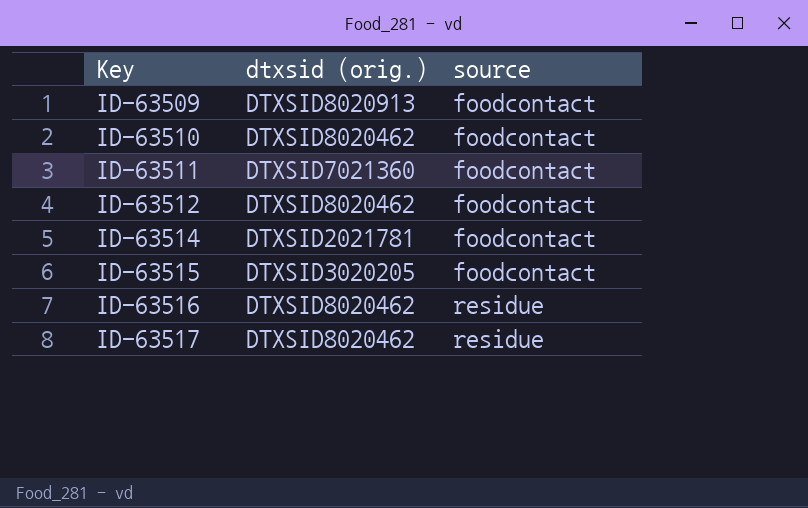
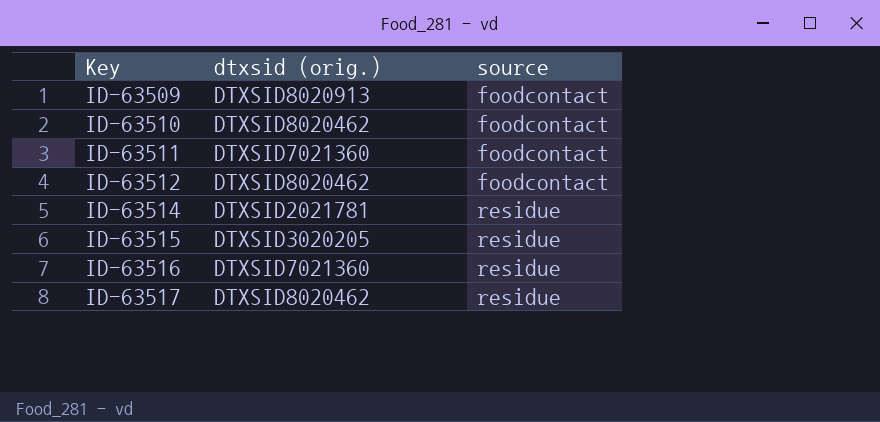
ID-63514 | source: foodcontact -> residue
ID-63515 | source: foodcontact -> residue
ID-63516 | dtxsid (orig.): DTXSID8020462 -> DTXSID7021360

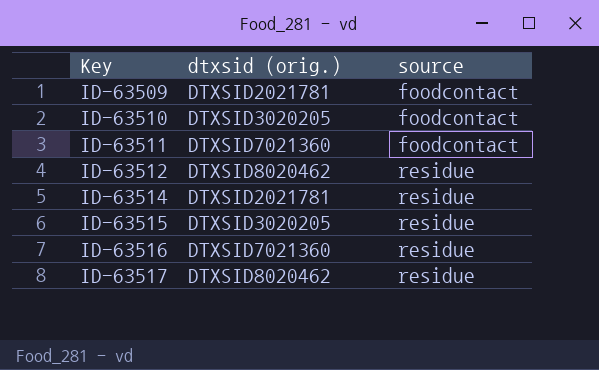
ID-63509 | dtxsid (orig.): DTXSID8020913 -> DTXSID2021781
ID-63510 | dtxsid (orig.): DTXSID8020462 -> DTXSID3020205
ID-63512 | source: foodcontact -> residue

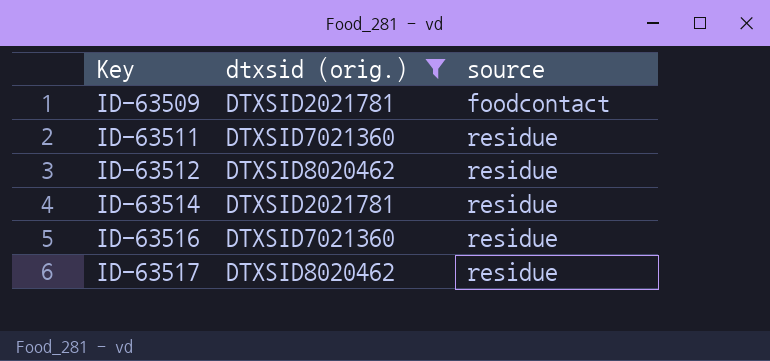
filter: none -> dtxsid (orig.) != DTXSID3020205
ID-63511 | source: foodcontact -> residue

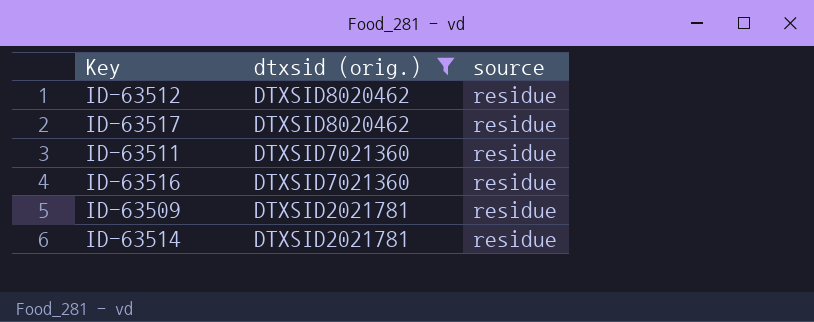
row order: Key ascending -> dtxsid (orig.) descending
ID-63509 | source: foodcontact -> residue

